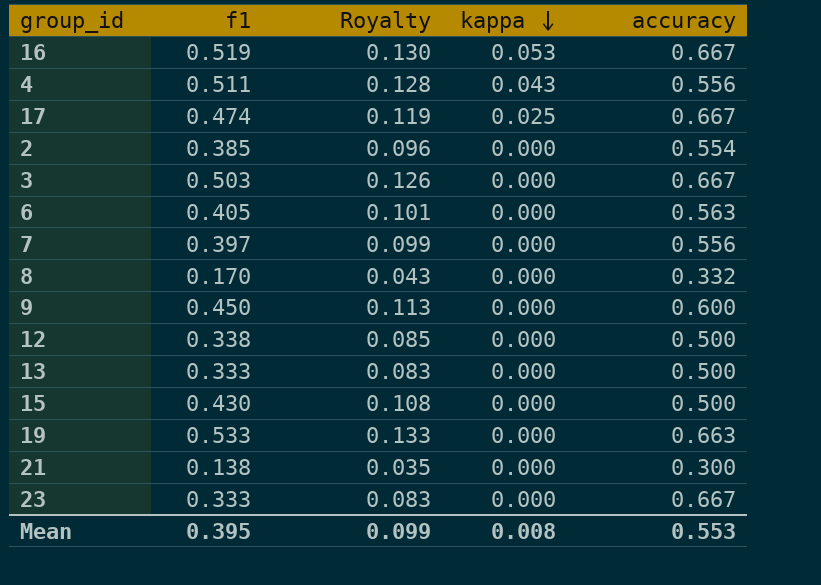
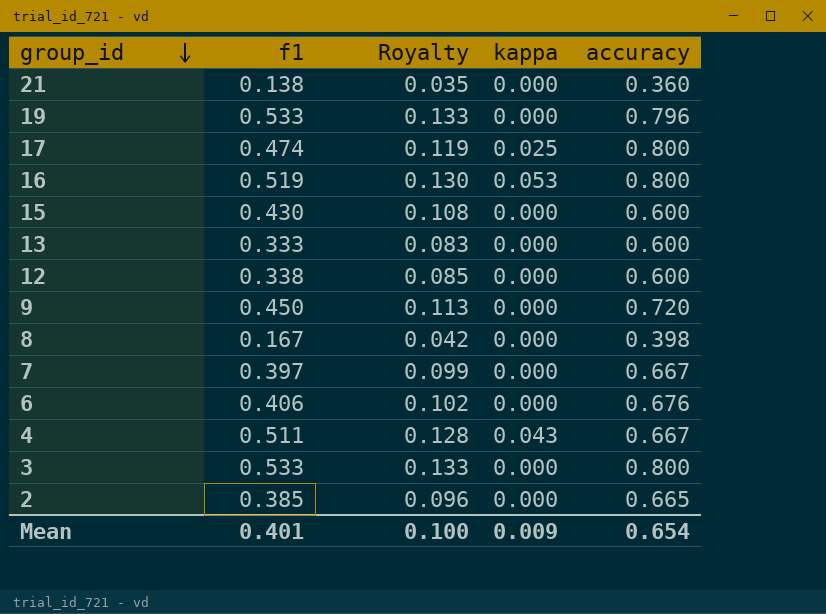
row order: kappa descending -> group_id descending
row 23: 0.333 | 0.083 | 0.000 | 0.667 -> none
21 | accuracy: 0.300 -> 0.360
19 | accuracy: 0.663 -> 0.796
17 | accuracy: 0.667 -> 0.800
16 | accuracy: 0.667 -> 0.800
15 | accuracy: 0.500 -> 0.600
13 | accuracy: 0.500 -> 0.600
12 | accuracy: 0.500 -> 0.600
9 | accuracy: 0.600 -> 0.720
8 | f1: 0.170 -> 0.167
8 | Royalty: 0.043 -> 0.042
8 | accuracy: 0.332 -> 0.398
7 | accuracy: 0.556 -> 0.667
6 | f1: 0.405 -> 0.406
6 | Royalty: 0.101 -> 0.102
6 | accuracy: 0.563 -> 0.676
4 | accuracy: 0.556 -> 0.667
3 | f1: 0.503 -> 0.533
3 | Royalty: 0.126 -> 0.133
3 | accuracy: 0.667 -> 0.800
2 | accuracy: 0.554 -> 0.665
Mean | f1: 0.395 -> 0.401
Mean | Royalty: 0.099 -> 0.100
Mean | kappa: 0.008 -> 0.009
Mean | accuracy: 0.553 -> 0.654

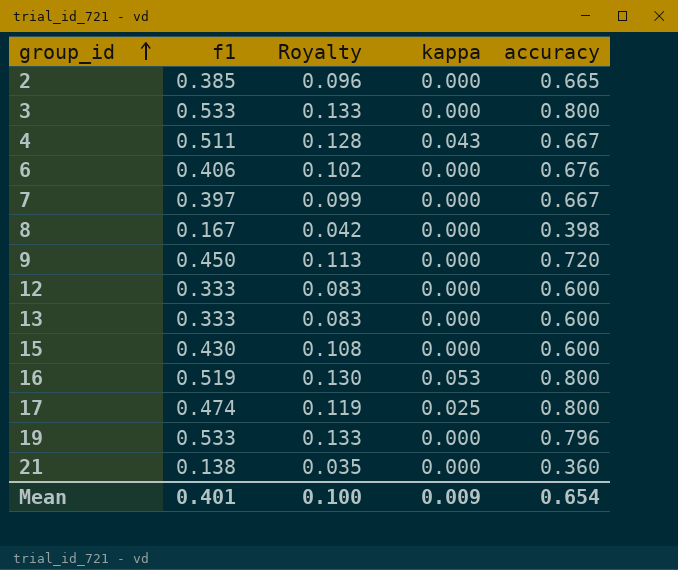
row order: group_id descending -> group_id ascending
12 | f1: 0.338 -> 0.333
12 | Royalty: 0.085 -> 0.083

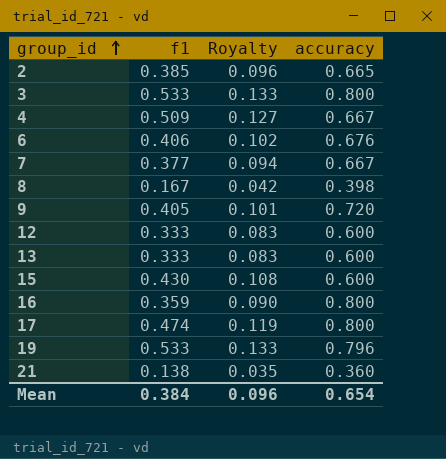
column kappa | position: 4 -> none
4 | f1: 0.511 -> 0.509
4 | Royalty: 0.128 -> 0.127
7 | f1: 0.397 -> 0.377
7 | Royalty: 0.099 -> 0.094
9 | f1: 0.450 -> 0.405
9 | Royalty: 0.113 -> 0.101
16 | f1: 0.519 -> 0.359
16 | Royalty: 0.130 -> 0.090
Mean | f1: 0.401 -> 0.384
Mean | Royalty: 0.100 -> 0.096

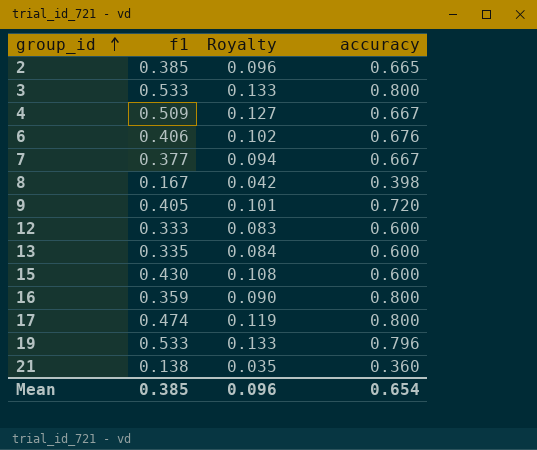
13 | f1: 0.333 -> 0.335
13 | Royalty: 0.083 -> 0.084
Mean | f1: 0.384 -> 0.385

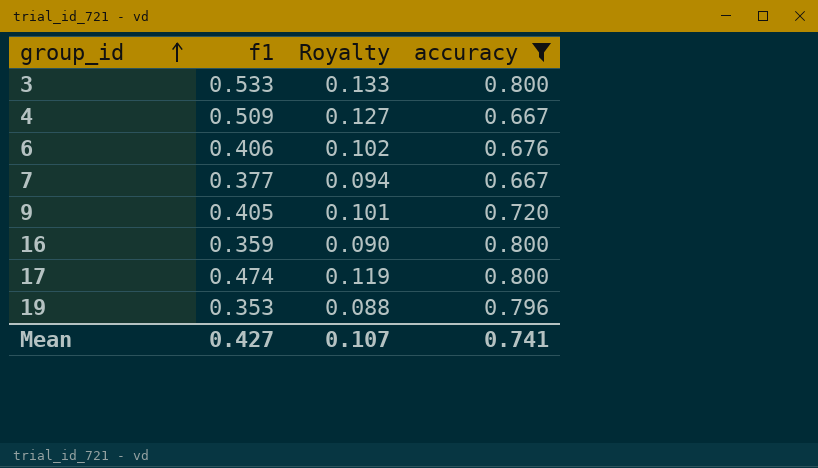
filter: none -> accuracy >= 0.667
19 | f1: 0.533 -> 0.353
19 | Royalty: 0.133 -> 0.088
Mean | f1: 0.385 -> 0.427
Mean | Royalty: 0.096 -> 0.107
Mean | accuracy: 0.654 -> 0.741

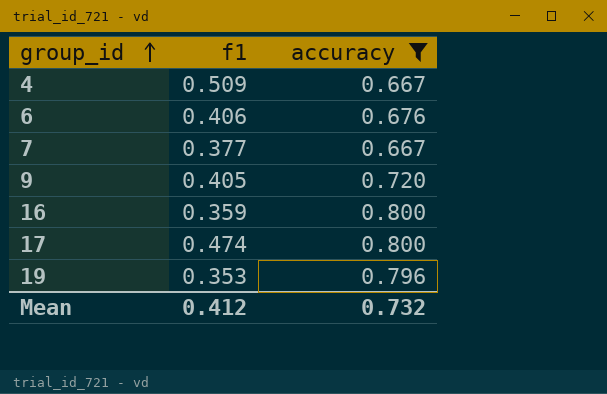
column Royalty | formula: [f1] * 0.25 -> none
row 3: 0.533 | 0.133 | 0.800 -> none
Mean | f1: 0.427 -> 0.412
Mean | accuracy: 0.741 -> 0.732

